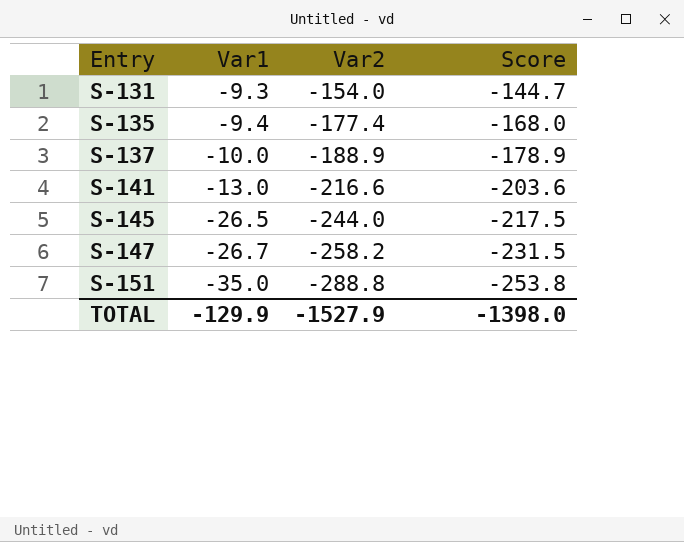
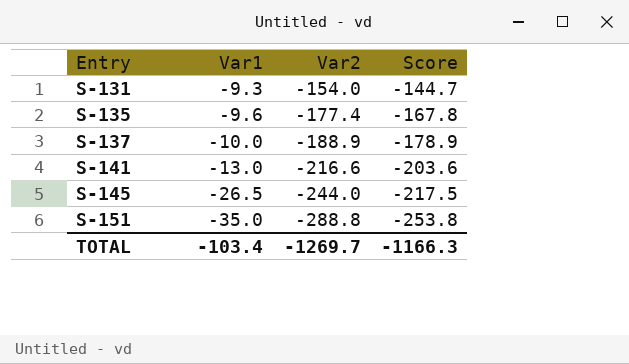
row S-147: -26.7 | -258.2 | -231.5 -> none
S-135 | Var1: -9.4 -> -9.6
S-135 | Score: -168.0 -> -167.8
TOTAL | Var1: -129.9 -> -103.4
TOTAL | Var2: -1527.9 -> -1269.7
TOTAL | Score: -1398.0 -> -1166.3

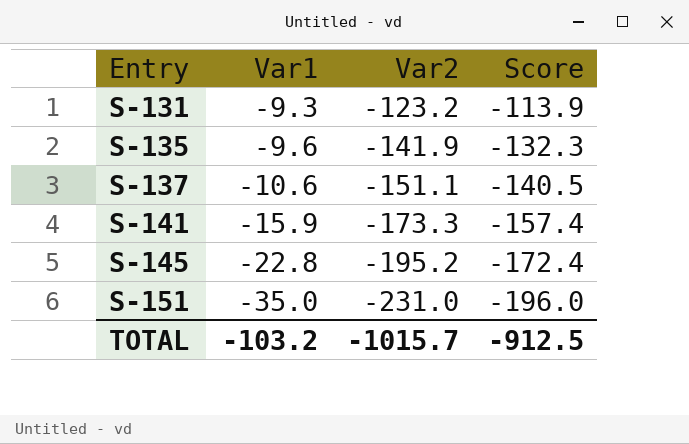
S-131 | Var2: -154.0 -> -123.2
S-131 | Score: -144.7 -> -113.9
S-135 | Var2: -177.4 -> -141.9
S-135 | Score: -167.8 -> -132.3
S-137 | Var1: -10.0 -> -10.6
S-137 | Var2: -188.9 -> -151.1
S-137 | Score: -178.9 -> -140.5
S-141 | Var1: -13.0 -> -15.9
S-141 | Var2: -216.6 -> -173.3
S-141 | Score: -203.6 -> -157.4
S-145 | Var1: -26.5 -> -22.8
S-145 | Var2: -244.0 -> -195.2
S-145 | Score: -217.5 -> -172.4
S-151 | Var2: -288.8 -> -231.0
S-151 | Score: -253.8 -> -196.0
TOTAL | Var1: -103.4 -> -103.2
TOTAL | Var2: -1269.7 -> -1015.7
TOTAL | Score: -1166.3 -> -912.5

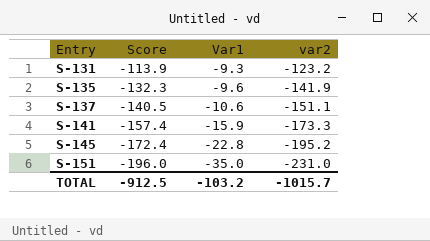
column Score | position: 4 -> 2
column name: Var2 -> var2

